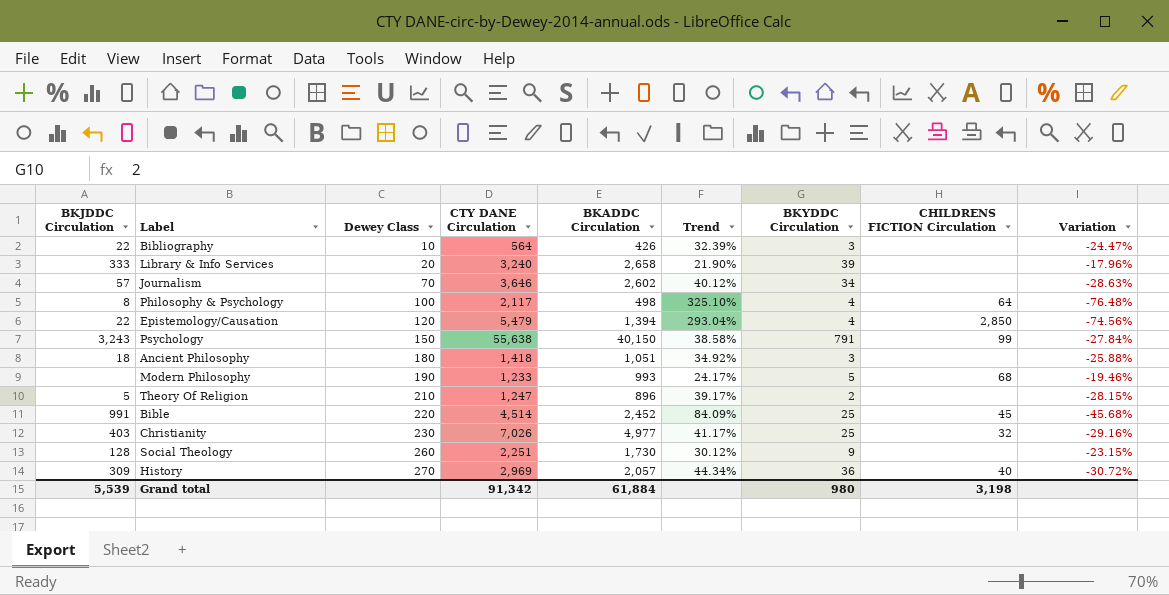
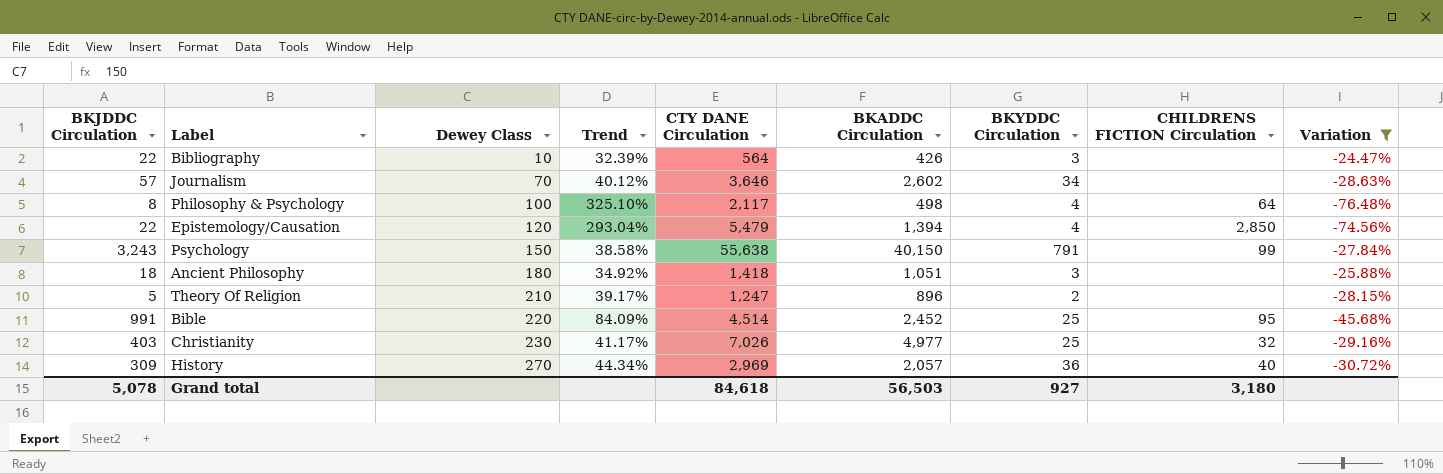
filter: none -> Variation <= -24.47%
column Trend | position: 6 -> 4
Bible | CHILDRENS FICTION Circulation: 45 -> 95
Grand total | BKJDDC Circulation: 5,539 -> 5,078
Grand total | CTY DANE Circulation: 91,342 -> 84,618
Grand total | BKADDC Circulation: 61,884 -> 56,503
Grand total | BKYDDC Circulation: 980 -> 927
Grand total | CHILDRENS FICTION Circulation: 3,198 -> 3,180

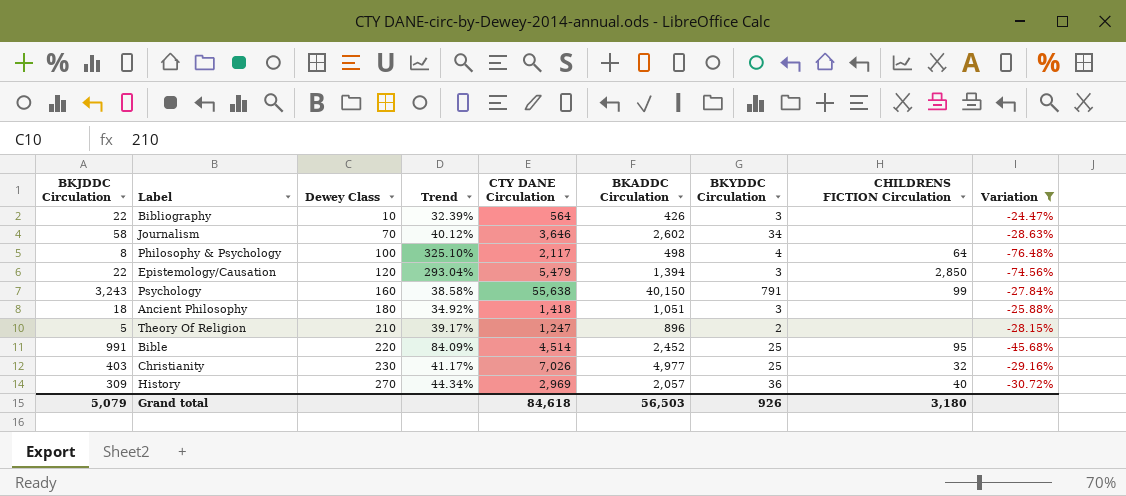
Journalism | BKJDDC Circulation: 57 -> 58
Epistemology/Causation | BKYDDC Circulation: 4 -> 3
Psychology | Dewey Class: 150 -> 160
Grand total | BKJDDC Circulation: 5,078 -> 5,079
Grand total | BKYDDC Circulation: 927 -> 926

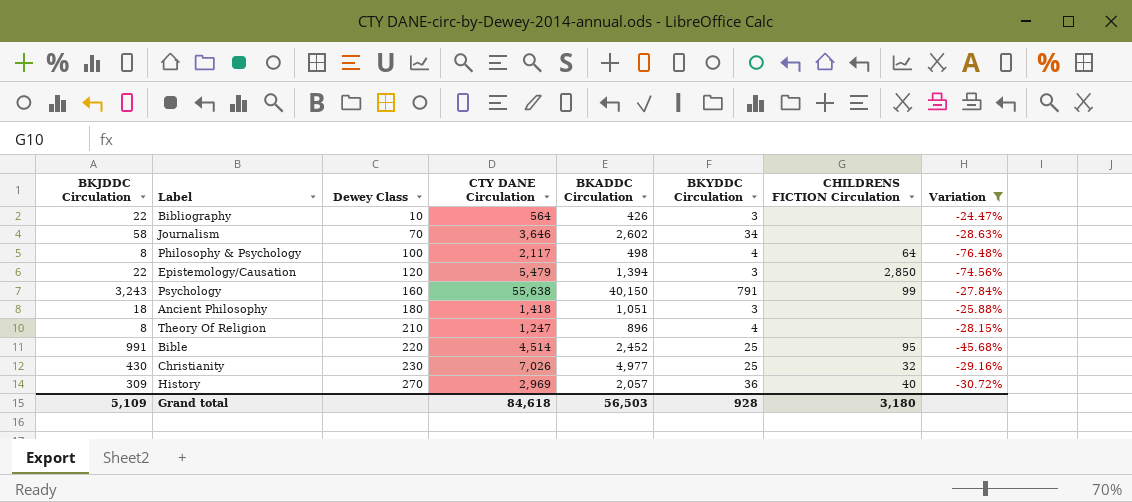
column Trend | formula: ([CTY DANE Circulation] - [BKADDC Circulation]) / [BKADDC Circulation] -> none
Theory Of Religion | BKJDDC Circulation: 5 -> 8
Theory Of Religion | BKYDDC Circulation: 2 -> 4
Christianity | BKJDDC Circulation: 403 -> 430
Grand total | BKJDDC Circulation: 5,079 -> 5,109
Grand total | BKYDDC Circulation: 926 -> 928

